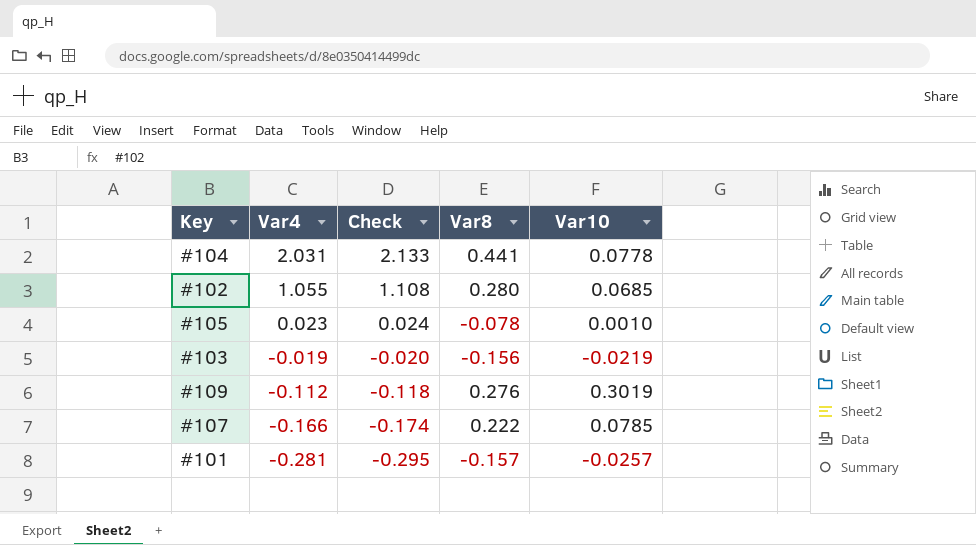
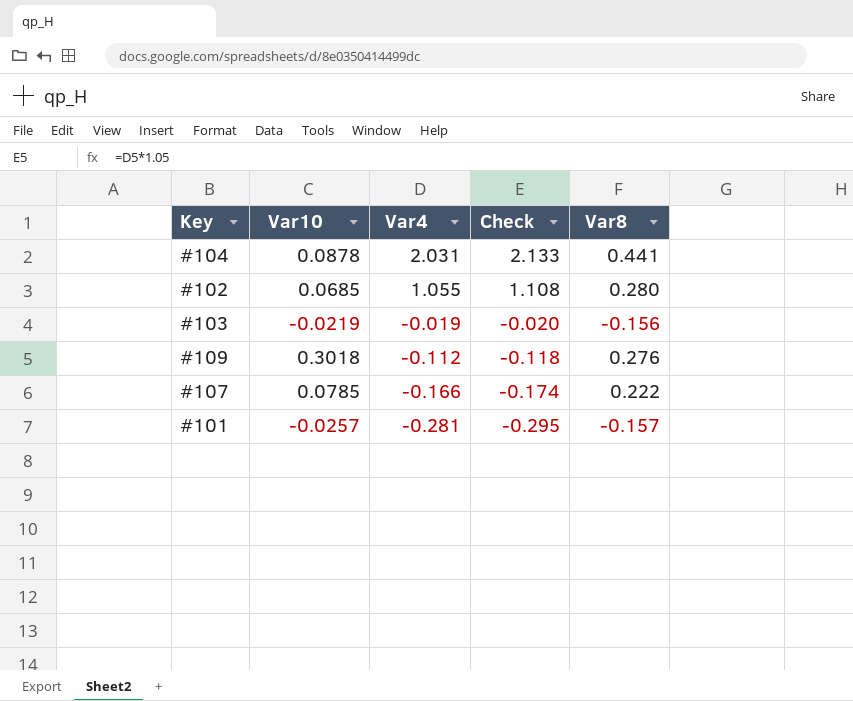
column Var10 | position: 5 -> 2
row #105: 0.023 | 0.024 | -0.078 | 0.0010 -> none
#104 | Var10: 0.0778 -> 0.0878
#109 | Var10: 0.3019 -> 0.3018

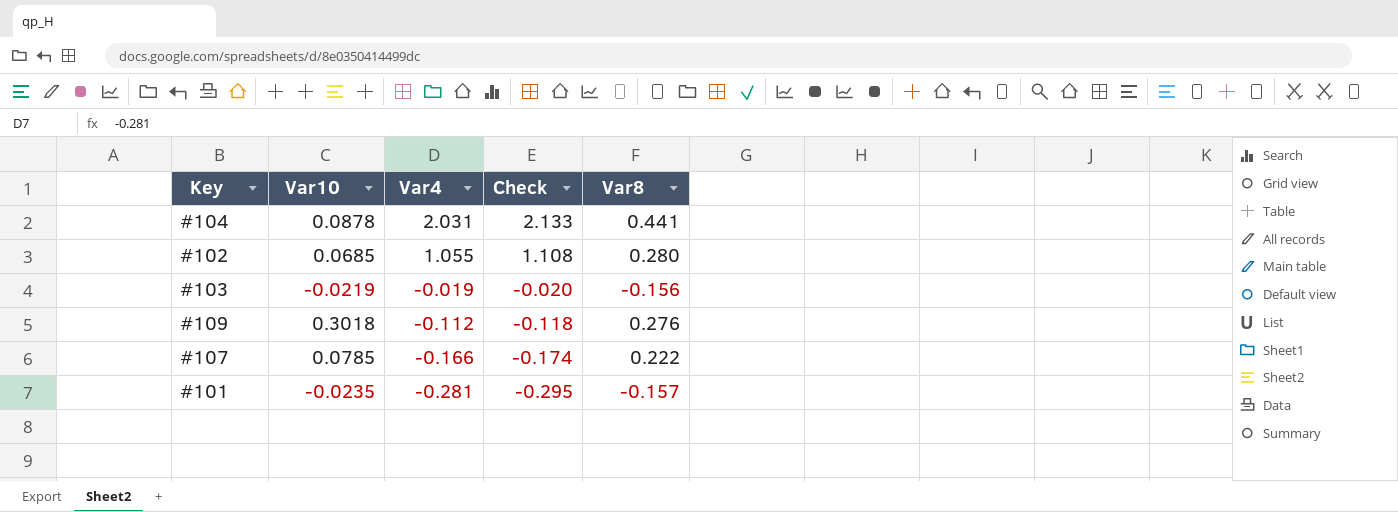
#101 | Var10: -0.0257 -> -0.0235

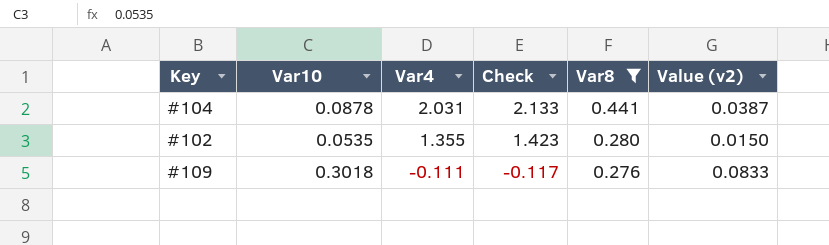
filter: none -> Var8 >= 0.276
column Value (v2) | formula: none -> [Var10] * [Var8]
#102 | Var10: 0.0685 -> 0.0535
#102 | Var4: 1.055 -> 1.355
#102 | Check: 1.108 -> 1.423
#109 | Var4: -0.112 -> -0.111
#109 | Check: -0.118 -> -0.117

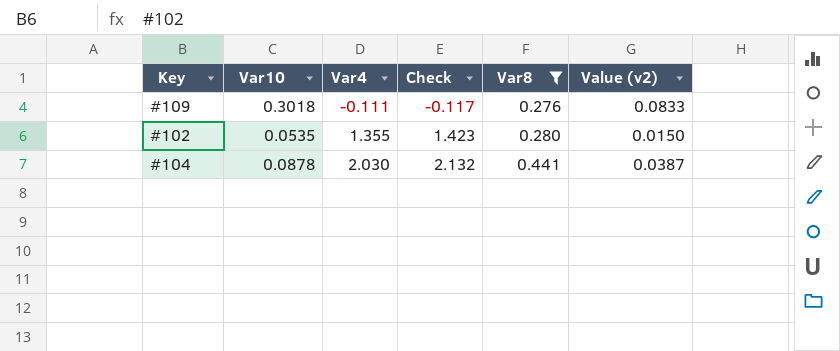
row order: Var4 descending -> Var4 ascending
#104 | Var4: 2.031 -> 2.030
#104 | Check: 2.133 -> 2.132

